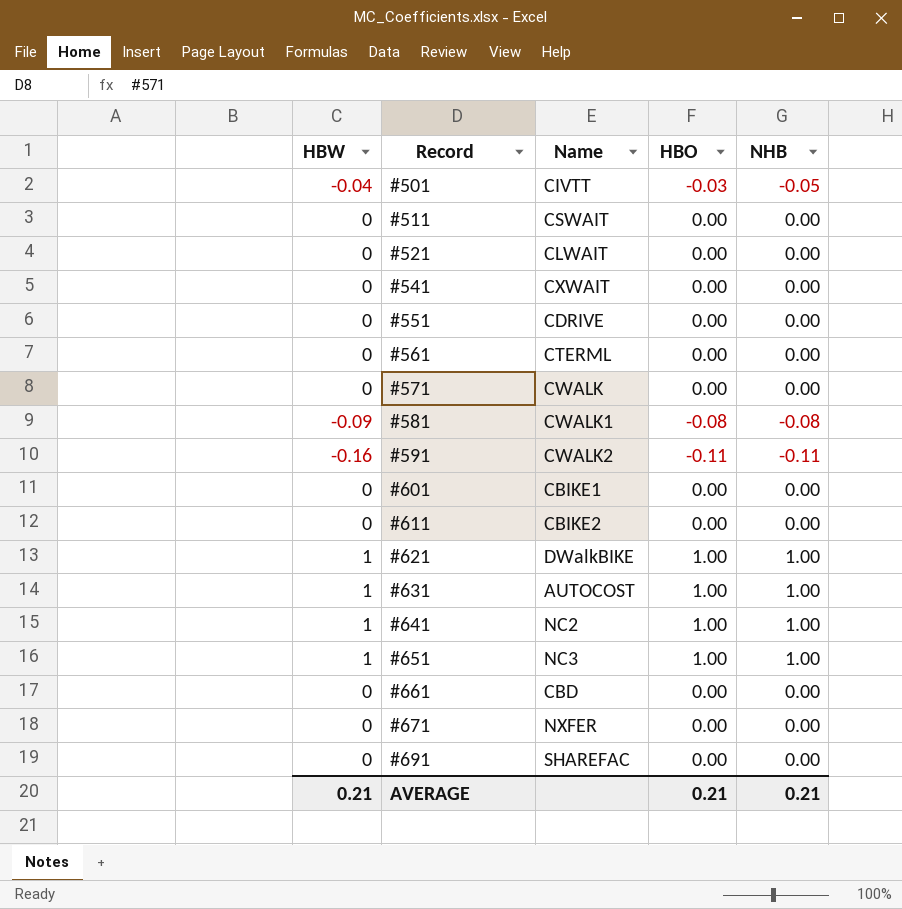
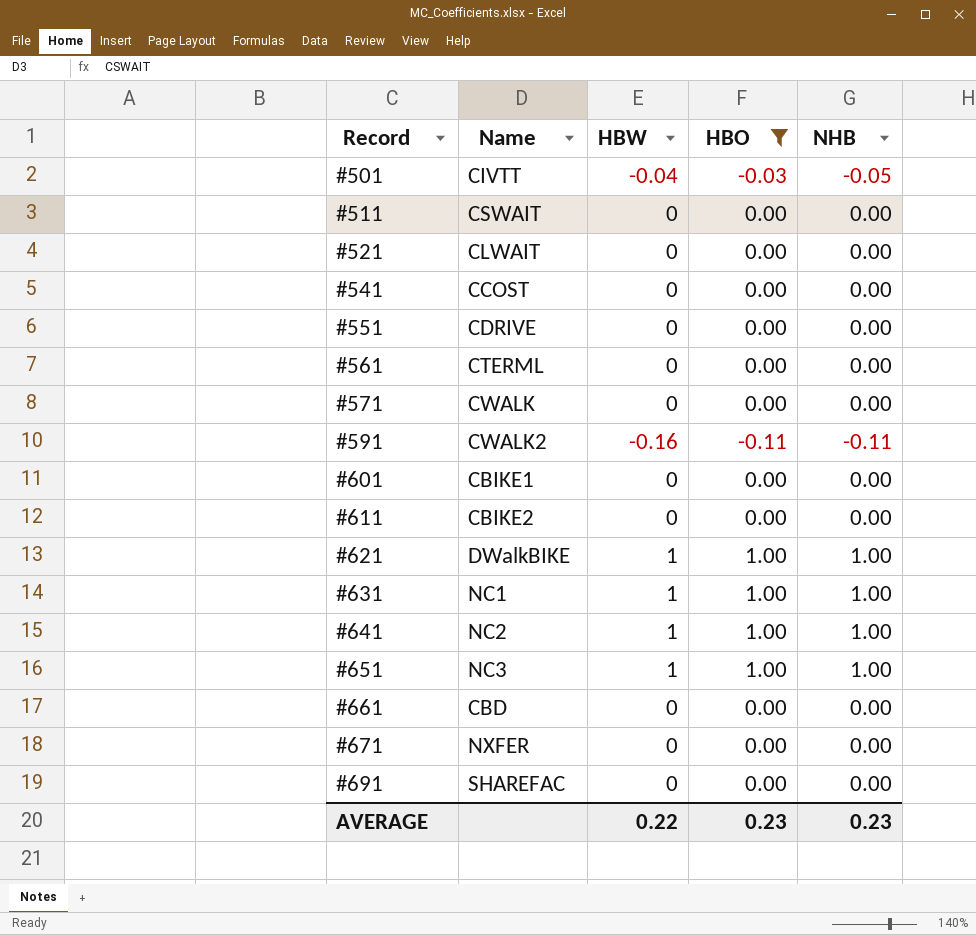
filter: none -> HBO != -0.08
column HBW | position: 1 -> 3
#541 | Name: CXWAIT -> CCOST
#631 | Name: AUTOCOST -> NC1
AVERAGE | HBW: 0.21 -> 0.22
AVERAGE | HBO: 0.21 -> 0.23
AVERAGE | NHB: 0.21 -> 0.23

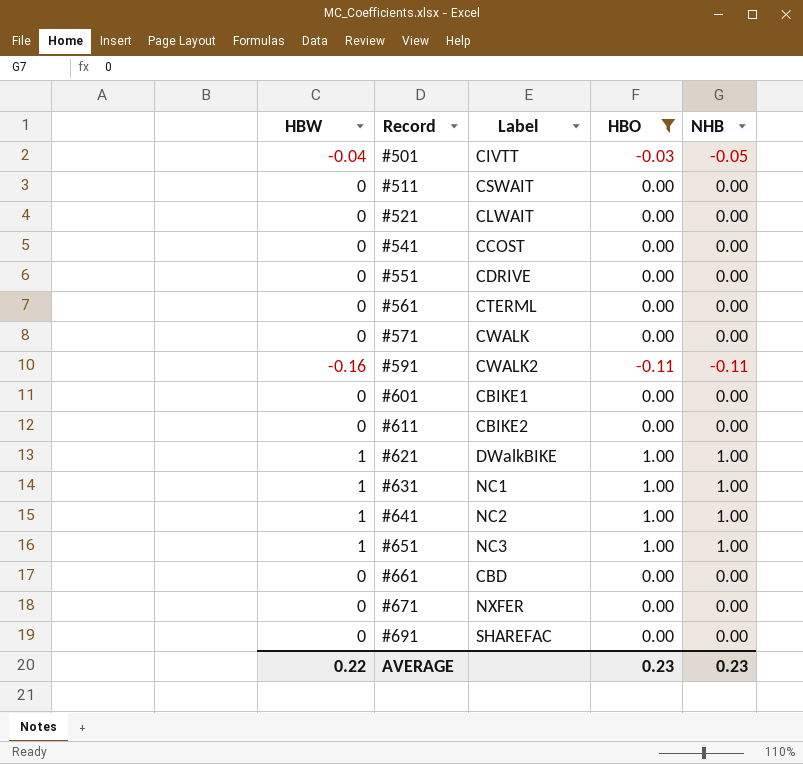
column HBW | position: 3 -> 1
column name: Name -> Label

